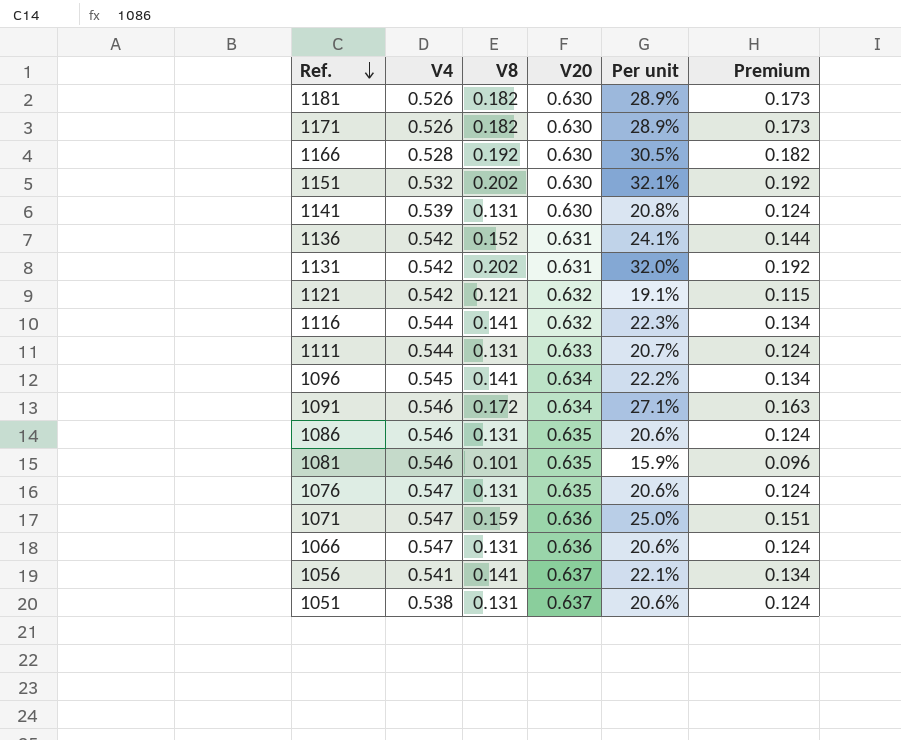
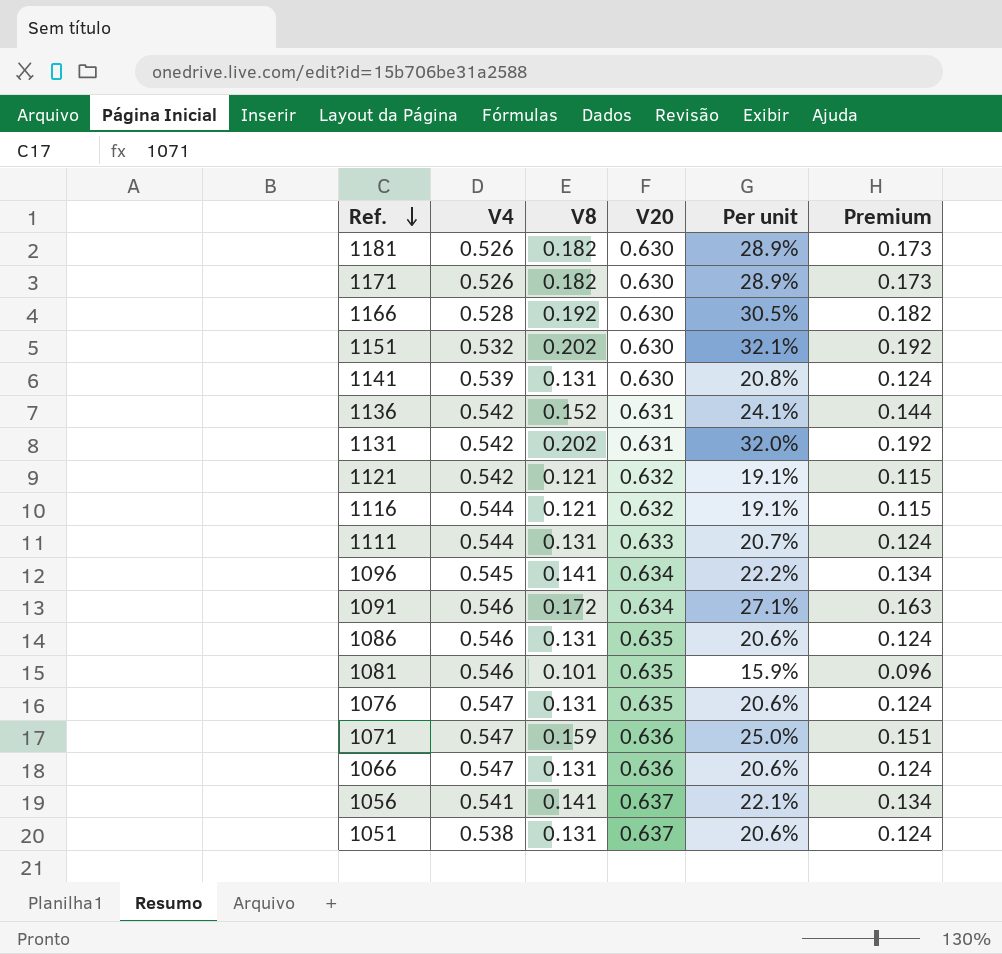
1116 | V8: 0.141 -> 0.121
1116 | Per unit: 22.3% -> 19.1%
1116 | Premium: 0.134 -> 0.115

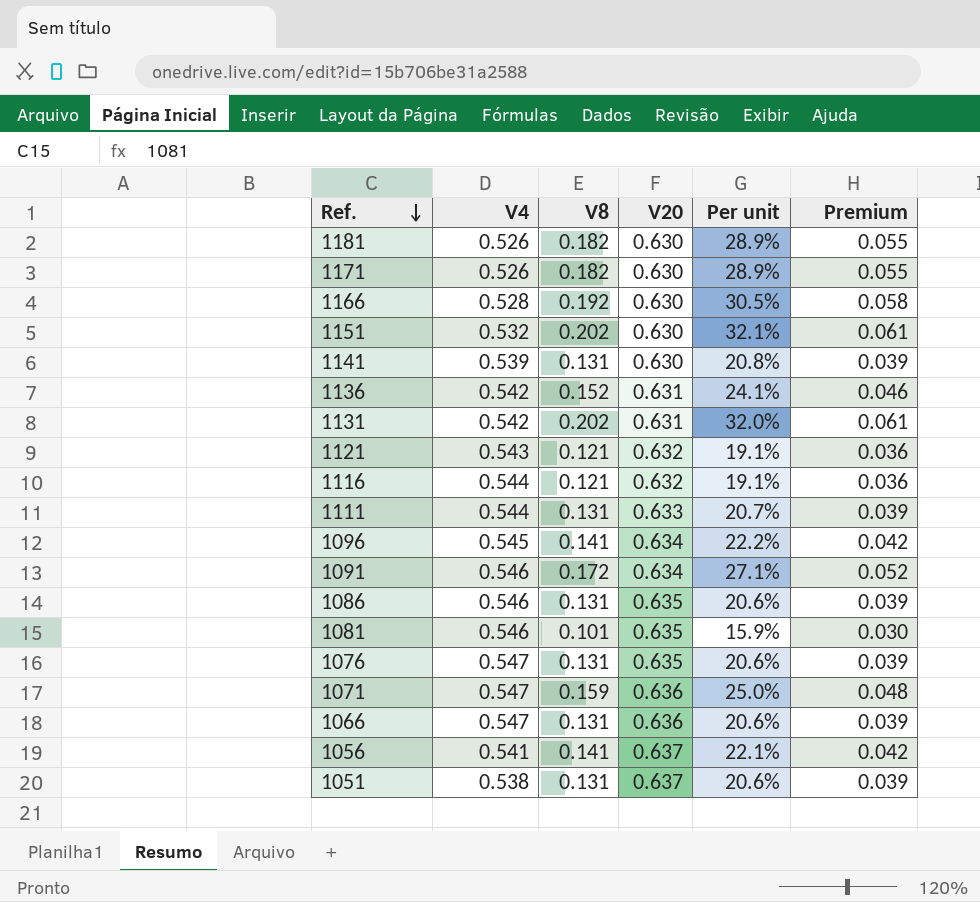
column Premium | formula: [V8] * 0.95 -> [V8] * 0.3
1121 | V4: 0.542 -> 0.543

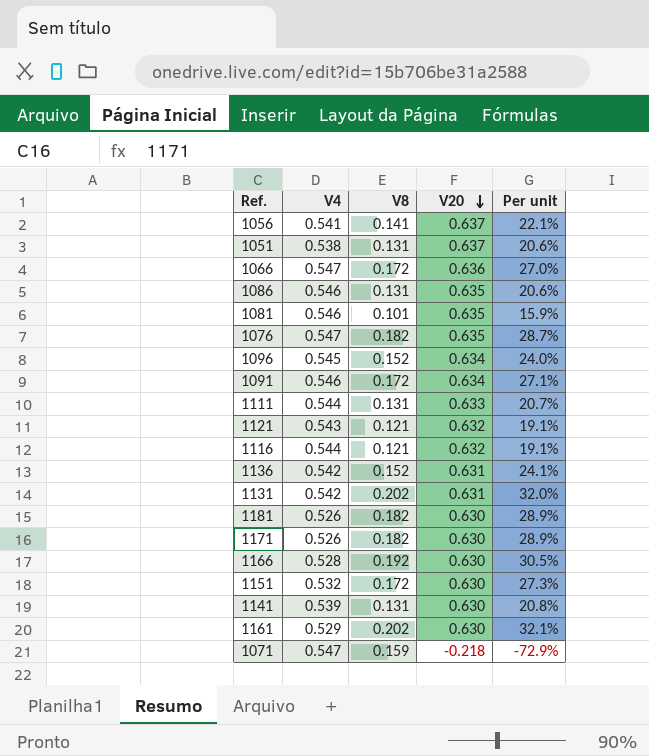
row order: Ref. descending -> V20 descending
column Premium | formula: [V8] * 0.3 -> none
1066 | V8: 0.131 -> 0.172
1066 | Per unit: 20.6% -> 27.0%
1076 | V8: 0.131 -> 0.182
1076 | Per unit: 20.6% -> 28.7%
1096 | V8: 0.141 -> 0.152
1096 | Per unit: 22.2% -> 24.0%
1151 | V8: 0.202 -> 0.172
1151 | Per unit: 32.1% -> 27.3%
row 1161: none -> 0.529 | 0.202 | 0.630 | 32.1%
1071 | V20: 0.636 -> -0.218
1071 | Per unit: 25.0% -> -72.9%

